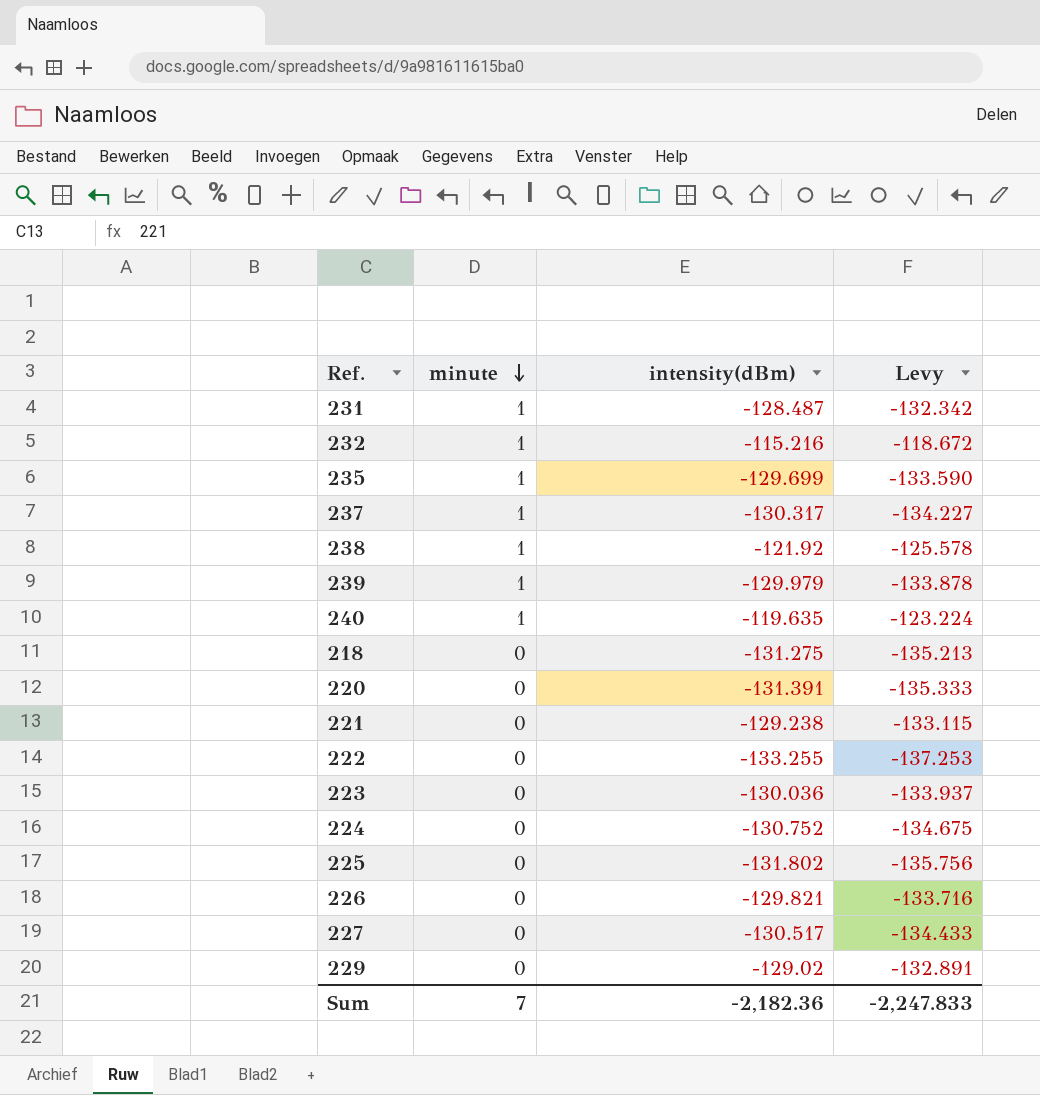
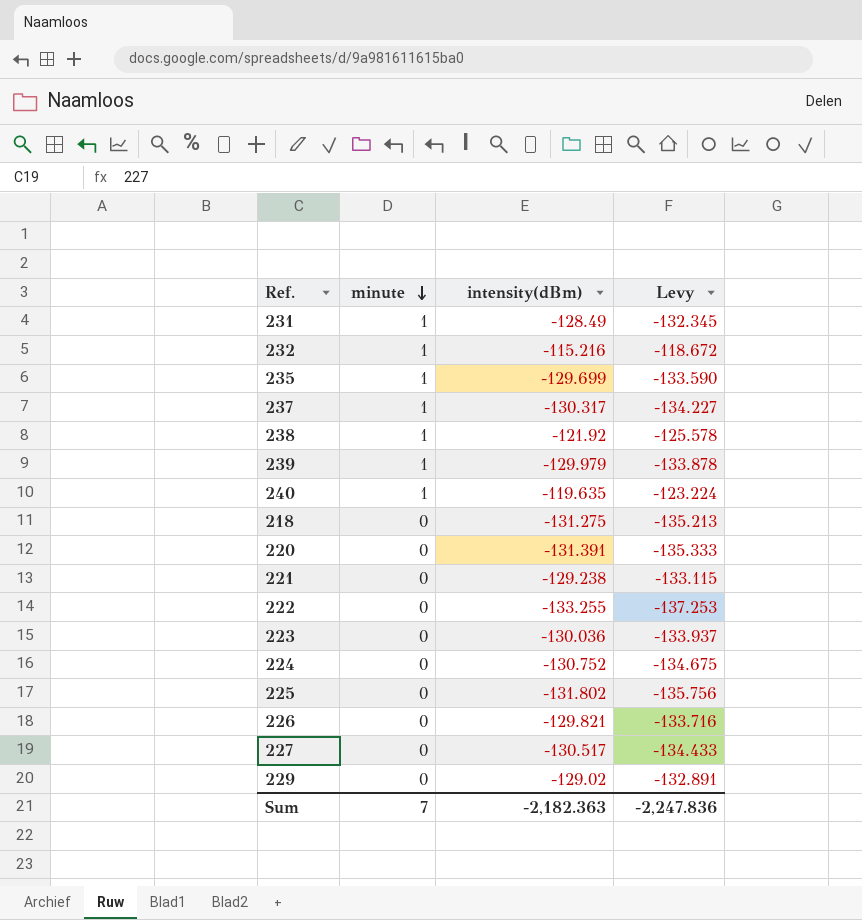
231 | intensity(dBm): -128.487 -> -128.49
231 | Levy: -132.342 -> -132.345
Sum | intensity(dBm): -2,182.36 -> -2,182.363
Sum | Levy: -2,247.833 -> -2,247.836

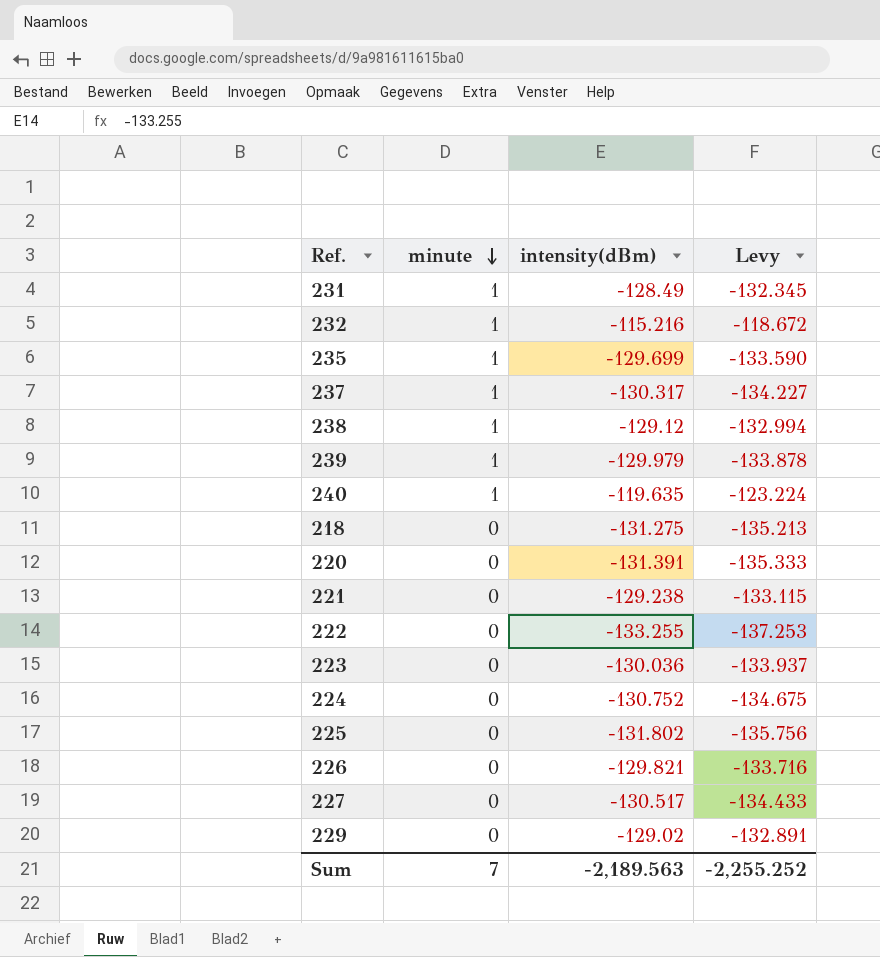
238 | intensity(dBm): -121.92 -> -129.12
238 | Levy: -125.578 -> -132.994
Sum | intensity(dBm): -2,182.363 -> -2,189.563
Sum | Levy: -2,247.836 -> -2,255.252

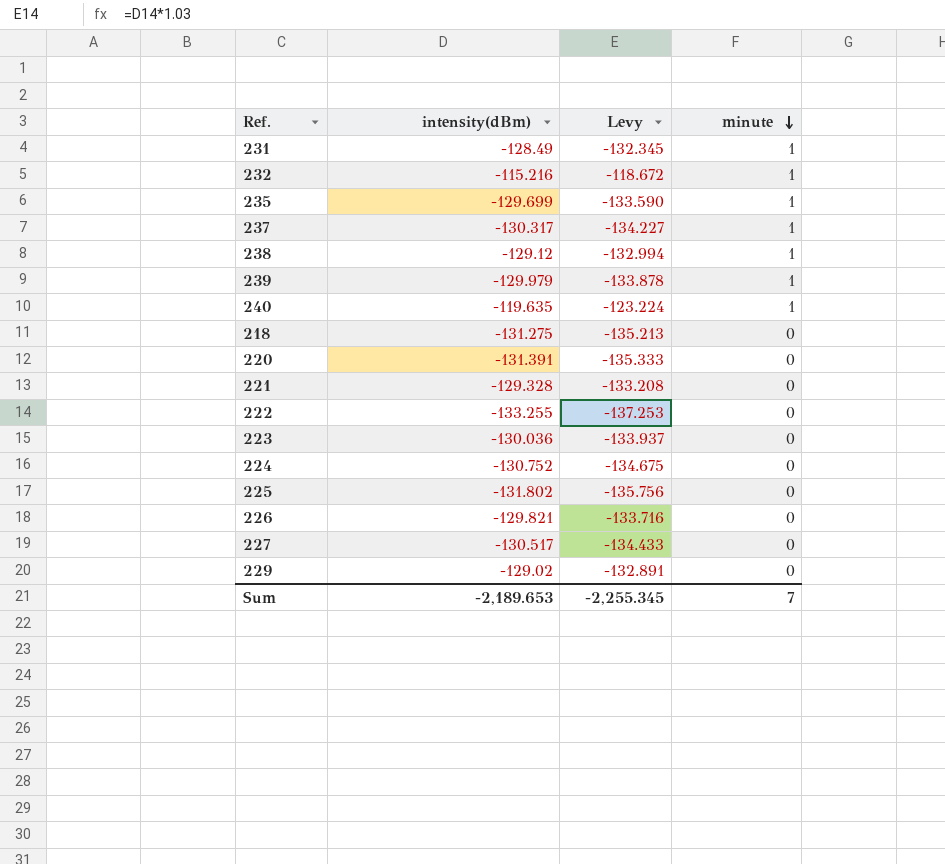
column minute | position: 2 -> 4
221 | intensity(dBm): -129.238 -> -129.328
221 | Levy: -133.115 -> -133.208
Sum | intensity(dBm): -2,189.563 -> -2,189.653
Sum | Levy: -2,255.252 -> -2,255.345

